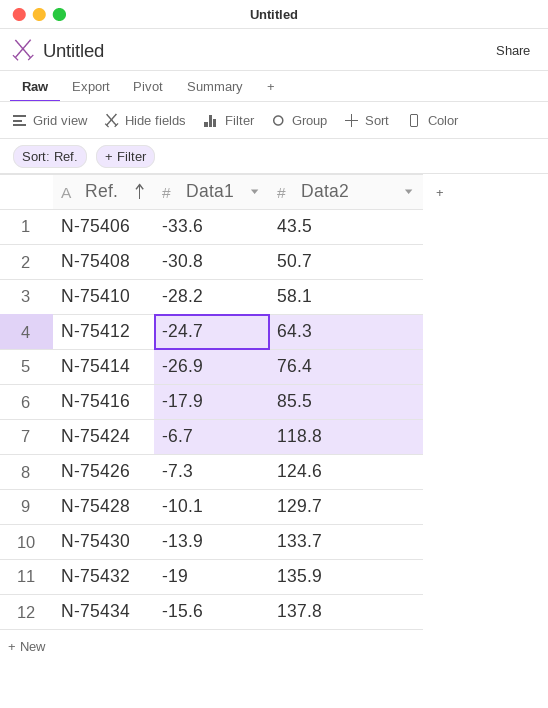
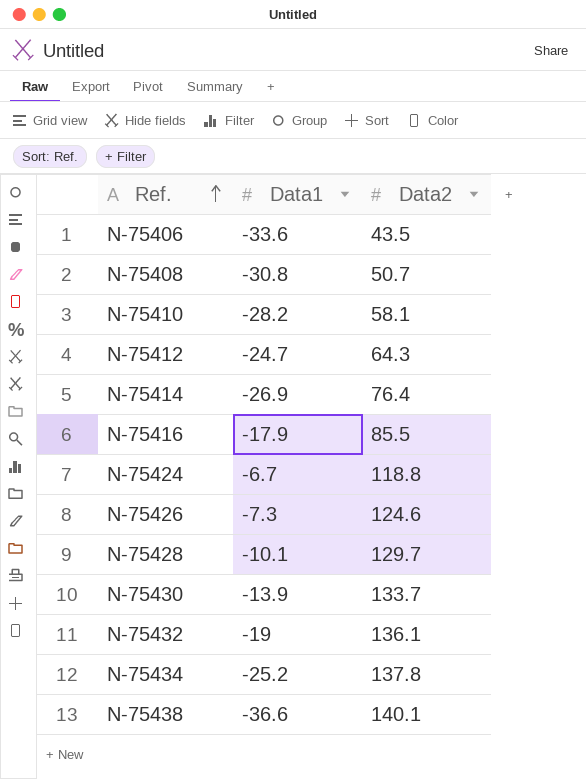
N-75432 | Data2: 135.9 -> 136.1
N-75434 | Data1: -15.6 -> -25.2
row N-75438: none -> -36.6 | 140.1

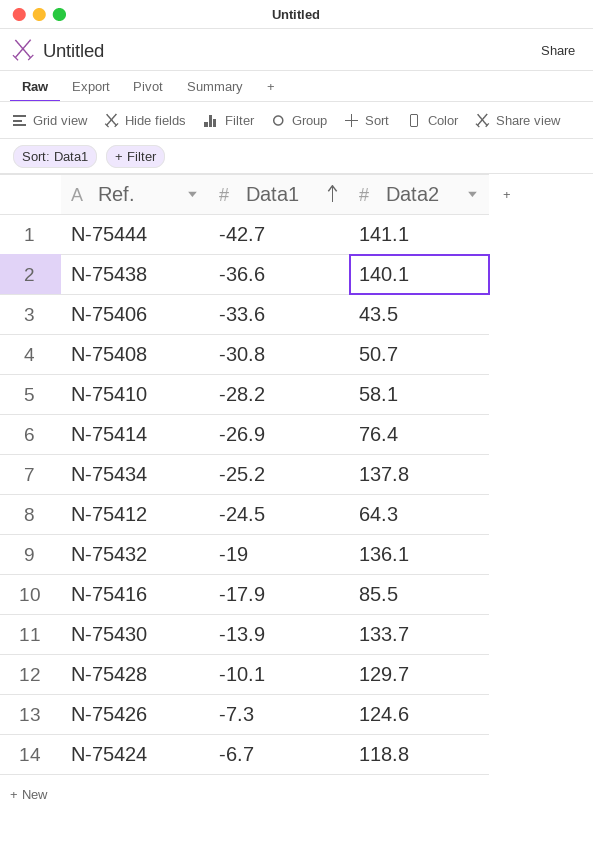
row order: Ref. ascending -> Data1 ascending
row N-75444: none -> -42.7 | 141.1
N-75412 | Data1: -24.7 -> -24.5

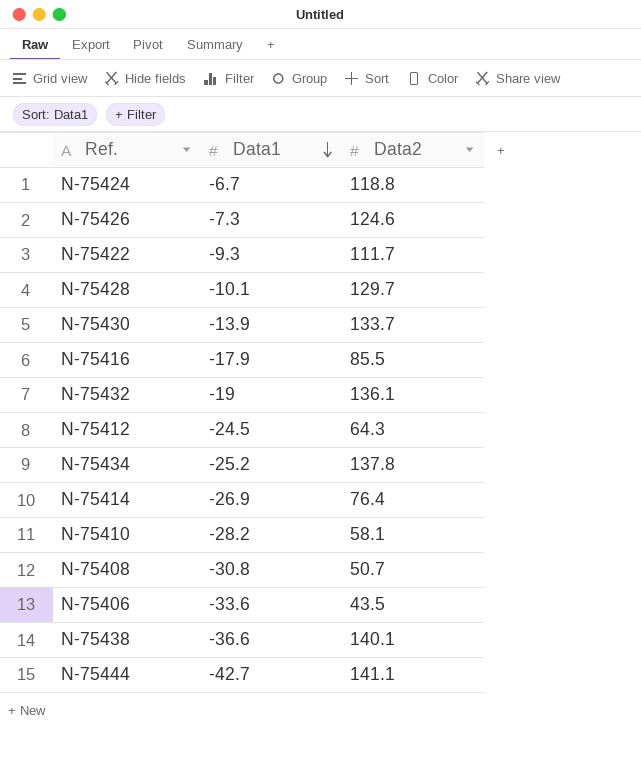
row order: Data1 ascending -> Data1 descending
row N-75422: none -> -9.3 | 111.7

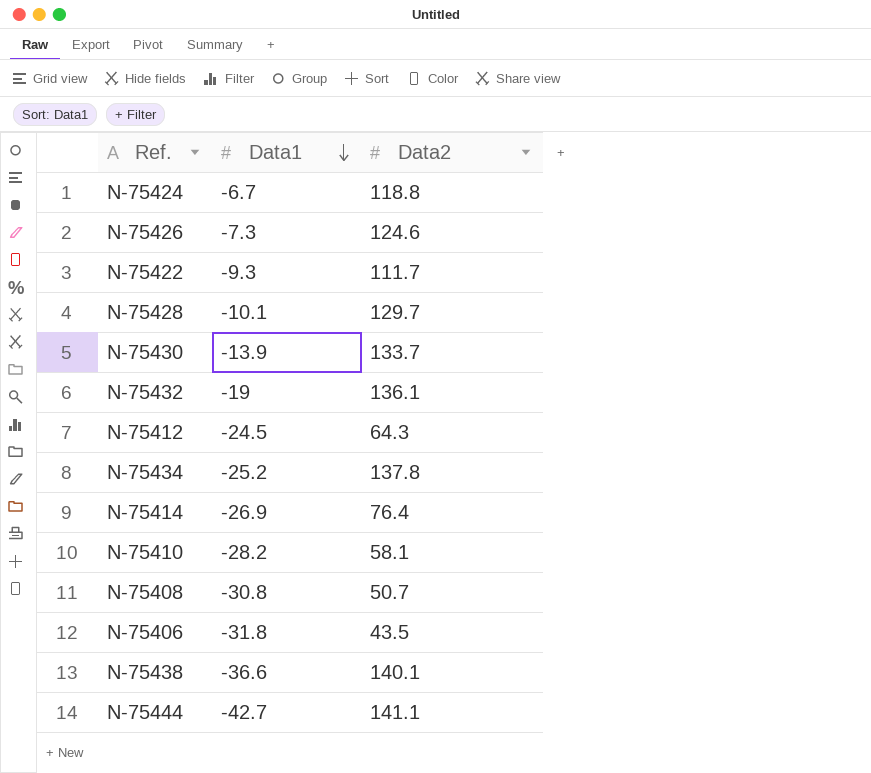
row N-75416: -17.9 | 85.5 -> none
N-75406 | Data1: -33.6 -> -31.8

